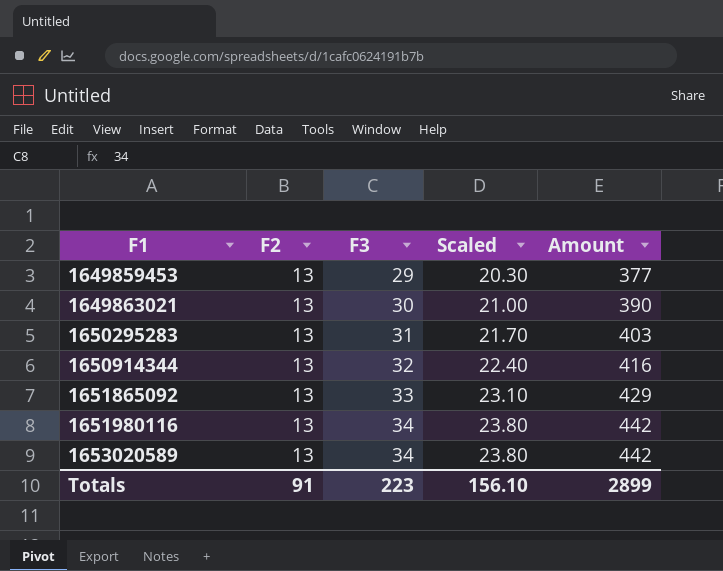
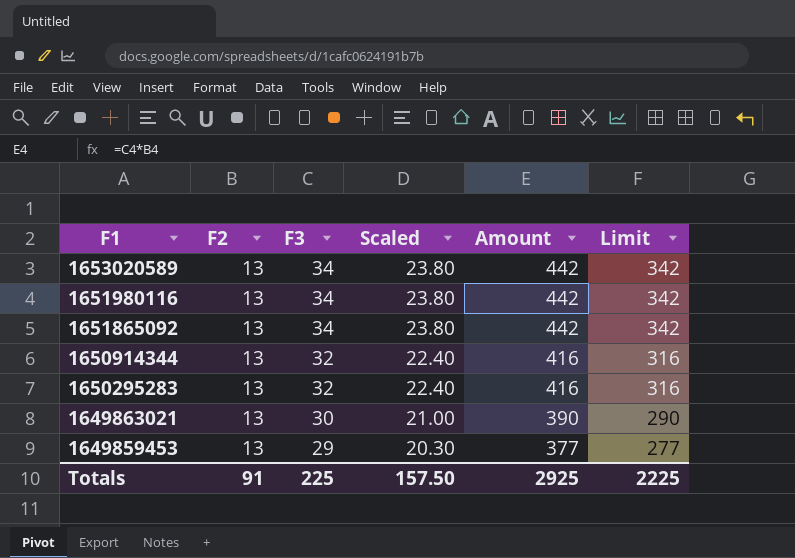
row order: F1 ascending -> F1 descending
column Limit | formula: none -> [Amount] - 100
1651865092 | F3: 33 -> 34
1651865092 | Scaled: 23.10 -> 23.80
1651865092 | Amount: 429 -> 442
1650295283 | F3: 31 -> 32
1650295283 | Scaled: 21.70 -> 22.40
1650295283 | Amount: 403 -> 416
Totals | F3: 223 -> 225
Totals | Scaled: 156.10 -> 157.50
Totals | Amount: 2899 -> 2925

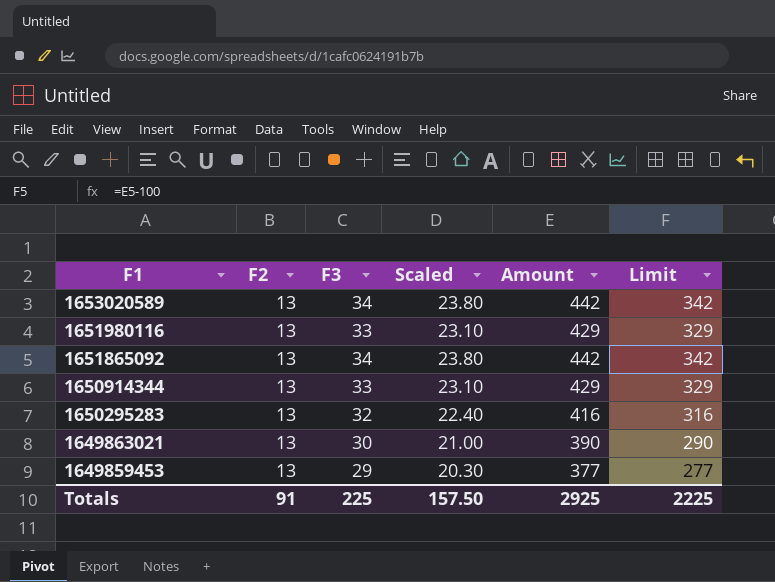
1651980116 | F3: 34 -> 33
1651980116 | Scaled: 23.80 -> 23.10
1651980116 | Amount: 442 -> 429
1651980116 | Limit: 342 -> 329
1650914344 | F3: 32 -> 33
1650914344 | Scaled: 22.40 -> 23.10
1650914344 | Amount: 416 -> 429
1650914344 | Limit: 316 -> 329

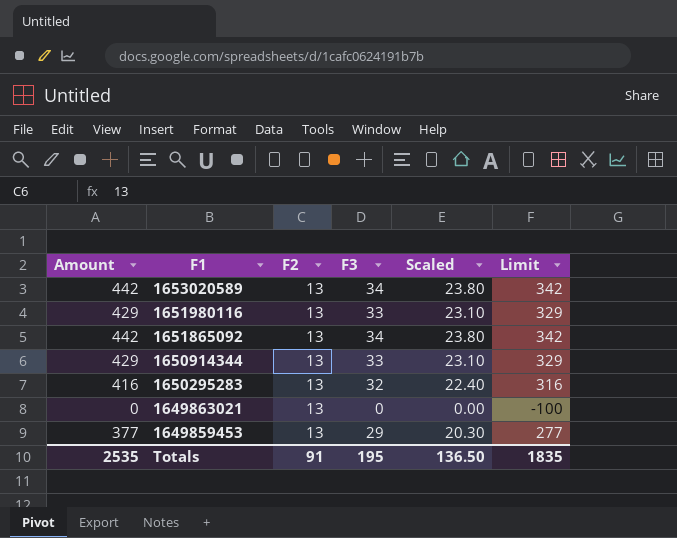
column Amount | position: 5 -> 1
1649863021 | Amount: 390 -> 0
1649863021 | F3: 30 -> 0
1649863021 | Scaled: 21.00 -> 0.00
1649863021 | Limit: 290 -> -100
Totals | Amount: 2925 -> 2535
Totals | F3: 225 -> 195
Totals | Scaled: 157.50 -> 136.50
Totals | Limit: 2225 -> 1835

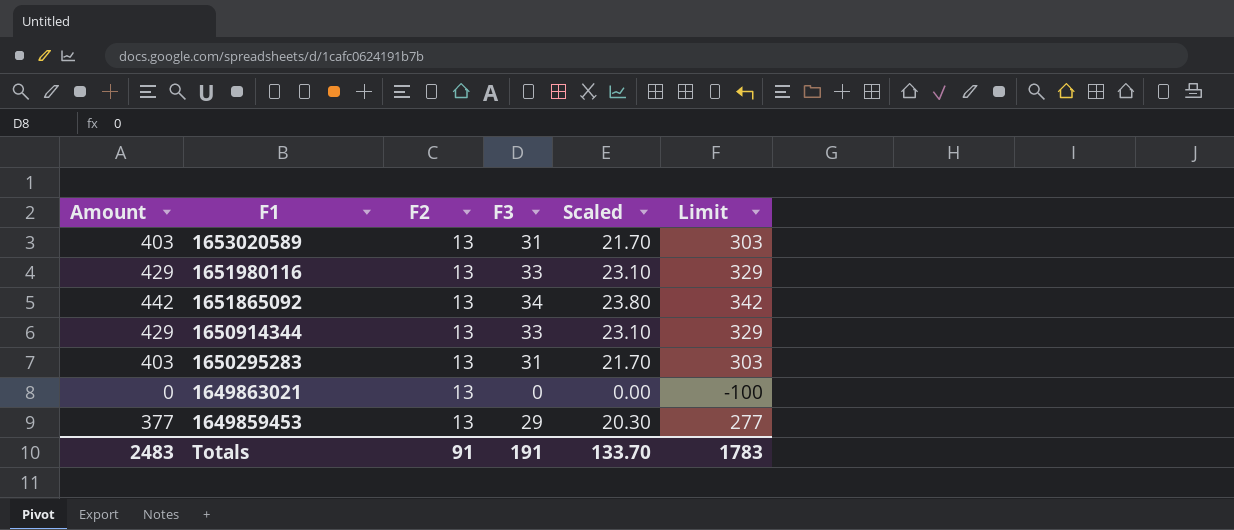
1653020589 | Amount: 442 -> 403
1653020589 | F3: 34 -> 31
1653020589 | Scaled: 23.80 -> 21.70
1653020589 | Limit: 342 -> 303
1650295283 | Amount: 416 -> 403
1650295283 | F3: 32 -> 31
1650295283 | Scaled: 22.40 -> 21.70
1650295283 | Limit: 316 -> 303
Totals | Amount: 2535 -> 2483
Totals | F3: 195 -> 191
Totals | Scaled: 136.50 -> 133.70
Totals | Limit: 1835 -> 1783

